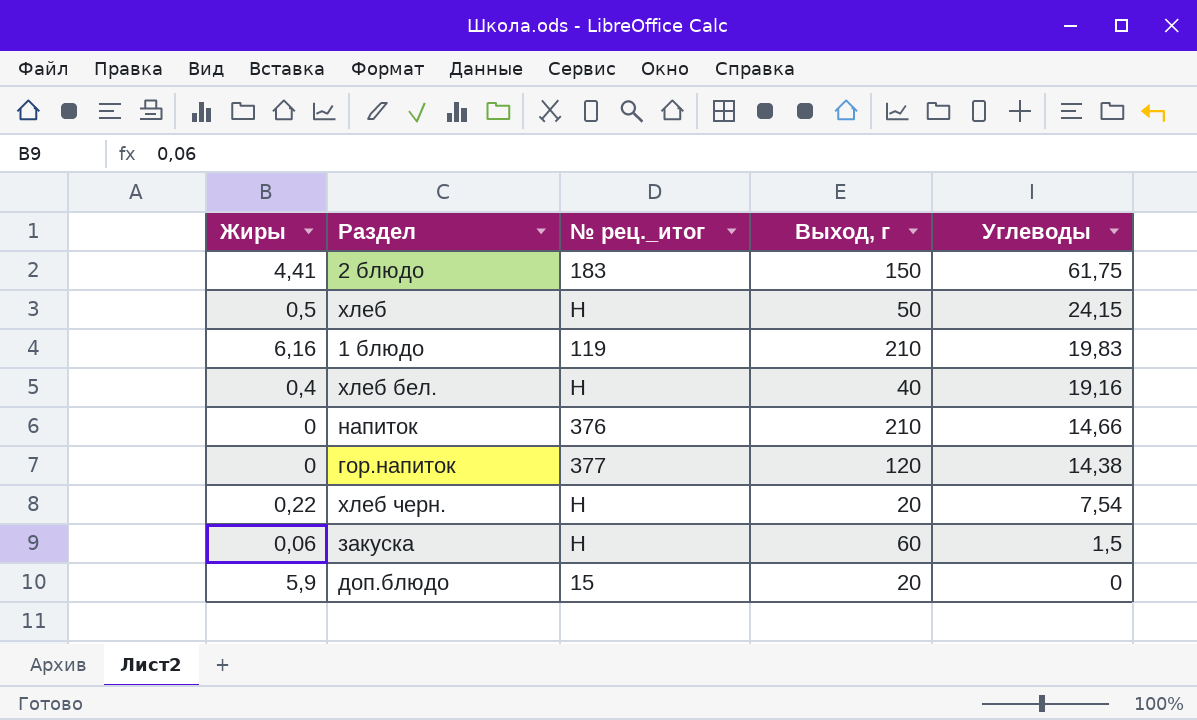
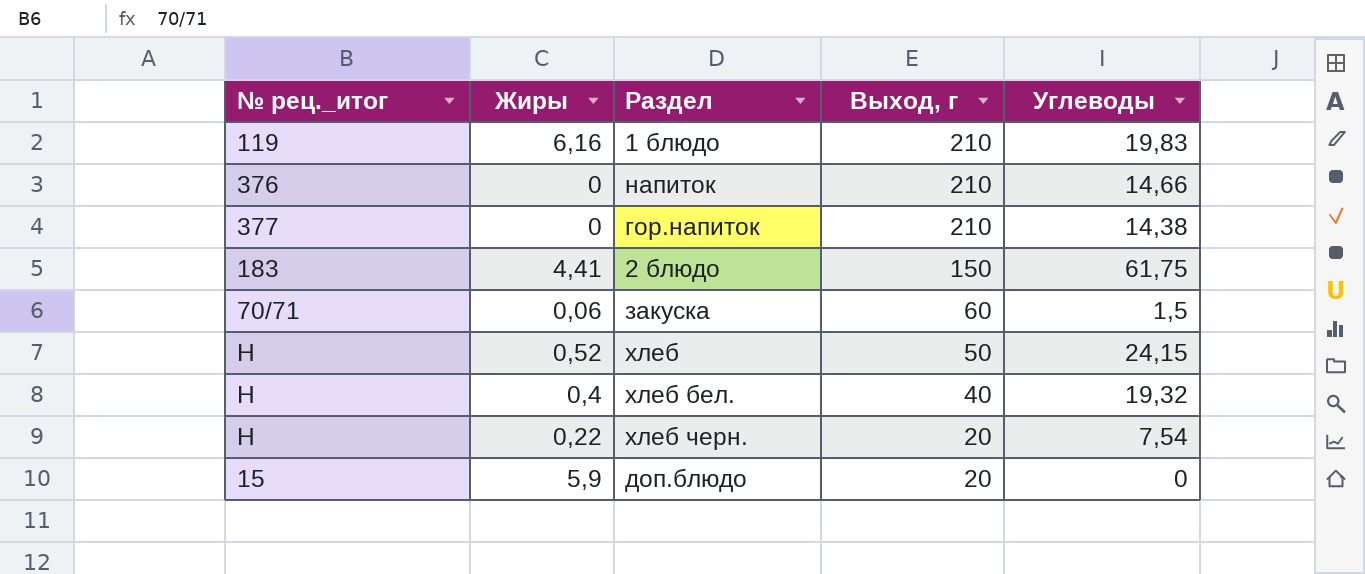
row order: Углеводы descending -> Выход, г descending
column № рец._итог | position: 3 -> 1
гор.напиток | Выход, г: 120 -> 210
закуска | № рец._итог: Н -> 70/71
хлеб | Жиры: 0,5 -> 0,52
хлеб бел. | Углеводы: 19,16 -> 19,32

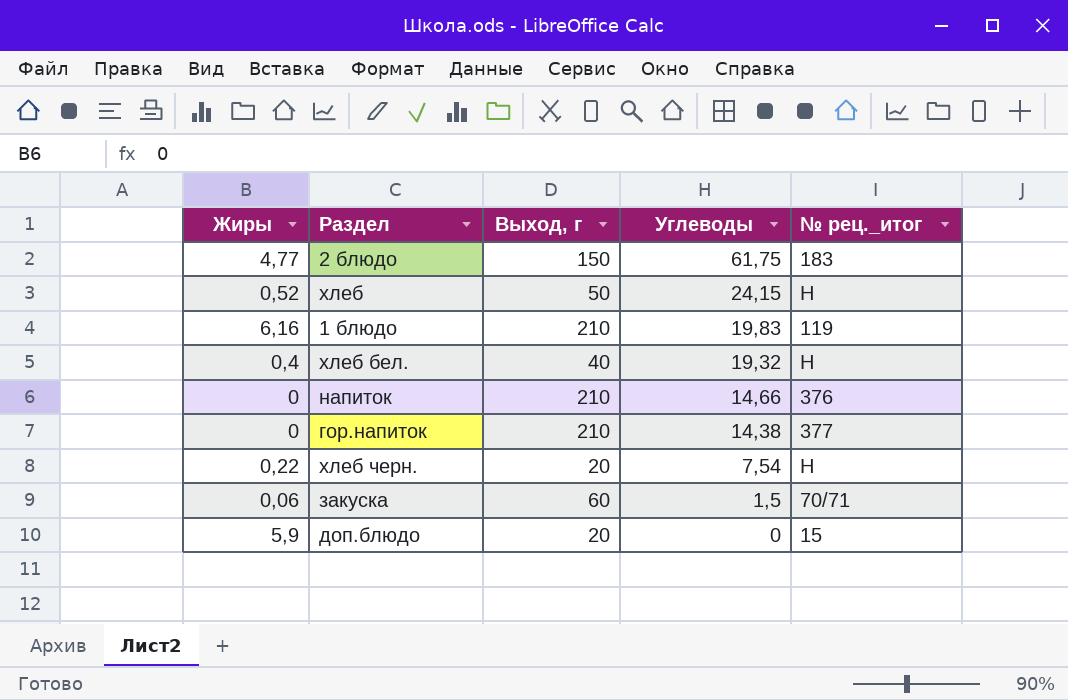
row order: Выход, г descending -> Углеводы descending
column № рец._итог | position: 1 -> 5
2 блюдо | Жиры: 4,41 -> 4,77

